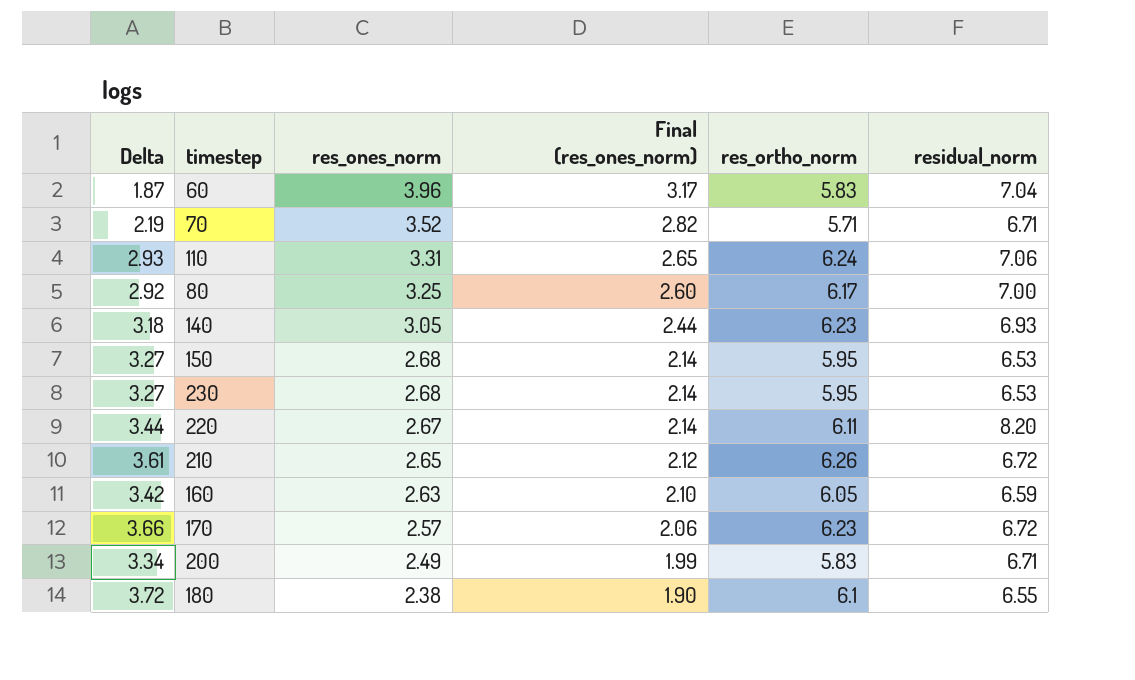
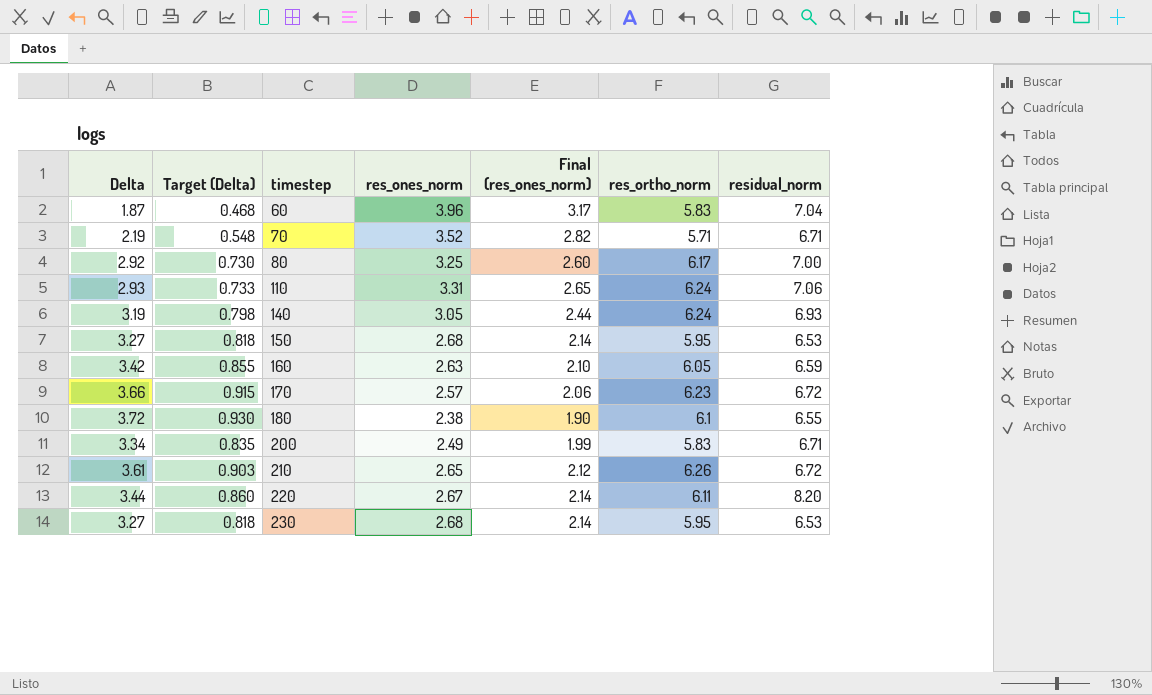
row order: res_ones_norm descending -> timestep ascending
column Target (Delta) | formula: none -> [Delta] * 0.25
140 | Delta: 3.18 -> 3.19
140 | res_ortho_norm: 6.23 -> 6.24

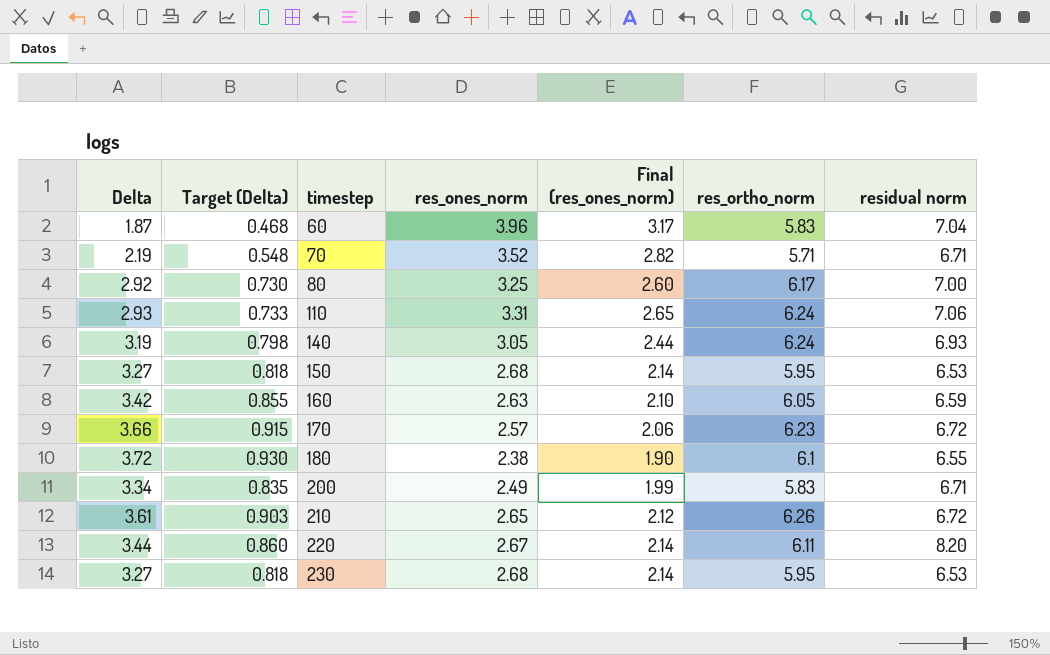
column name: residual_norm -> residual norm

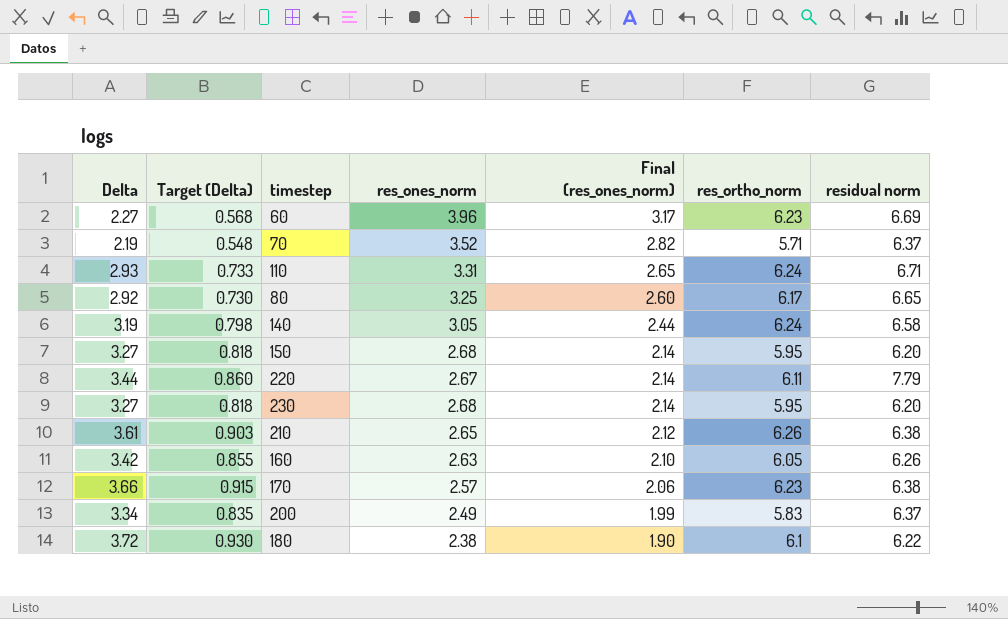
row order: timestep ascending -> Final (res_ones_norm) descending
60 | Delta: 1.87 -> 2.27
60 | Target (Delta): 0.468 -> 0.568
60 | res_ortho_norm: 5.83 -> 6.23
60 | residual norm: 7.04 -> 6.69
70 | residual norm: 6.71 -> 6.37
110 | residual norm: 7.06 -> 6.71
80 | residual norm: 7.00 -> 6.65
140 | residual norm: 6.93 -> 6.58
150 | residual norm: 6.53 -> 6.20
220 | residual norm: 8.20 -> 7.79
230 | residual norm: 6.53 -> 6.20
210 | residual norm: 6.72 -> 6.38
160 | residual norm: 6.59 -> 6.26
170 | residual norm: 6.72 -> 6.38
200 | residual norm: 6.71 -> 6.37
180 | residual norm: 6.55 -> 6.22

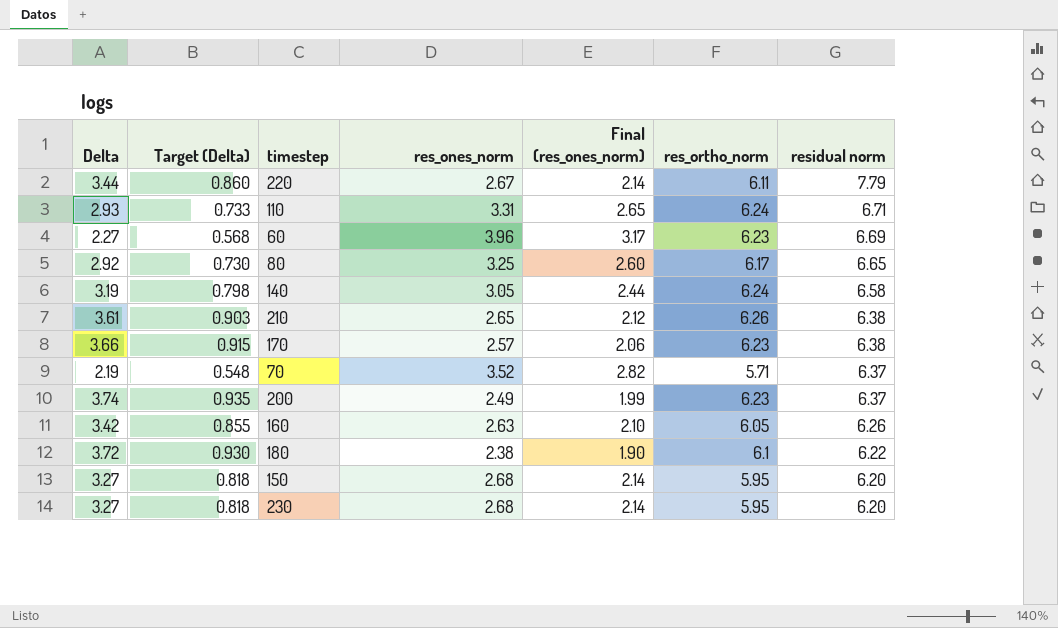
row order: Final (res_ones_norm) descending -> residual norm descending
200 | Delta: 3.34 -> 3.74
200 | Target (Delta): 0.835 -> 0.935
200 | res_ortho_norm: 5.83 -> 6.23

